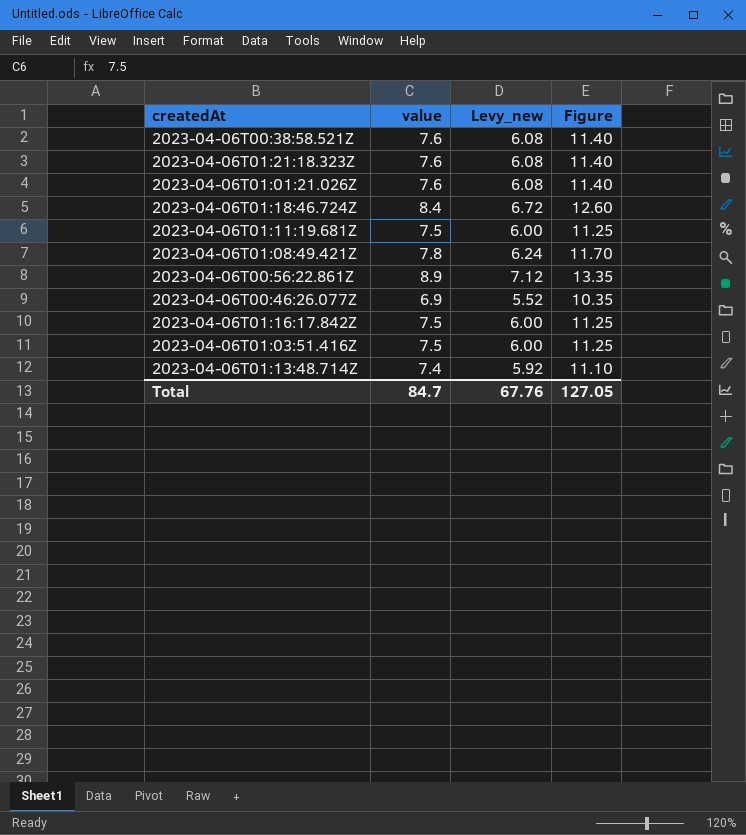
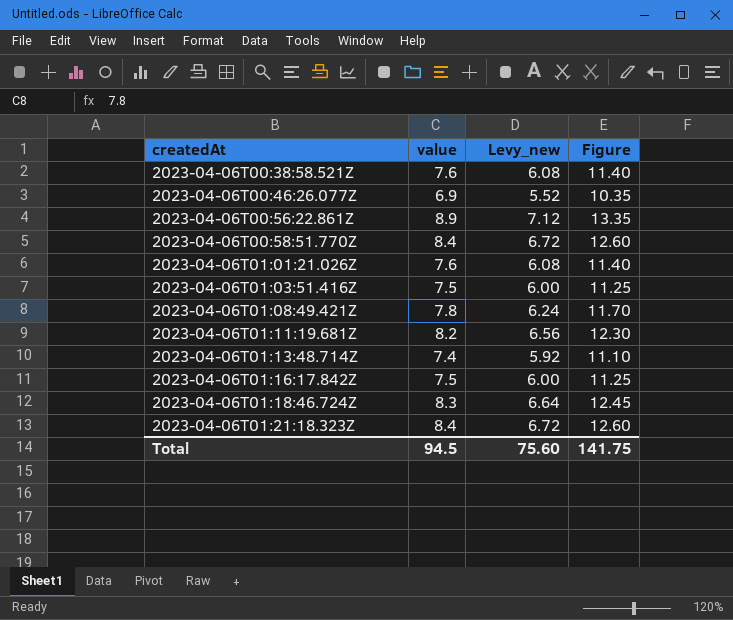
row order: none -> createdAt ascending
row 2023-04-06T00:58:51.770Z: none -> 8.4 | 6.72 | 12.60
2023-04-06T01:11:19.681Z | value: 7.5 -> 8.2
2023-04-06T01:11:19.681Z | Levy_new: 6.00 -> 6.56
2023-04-06T01:11:19.681Z | Figure: 11.25 -> 12.30
2023-04-06T01:18:46.724Z | value: 8.4 -> 8.3
2023-04-06T01:18:46.724Z | Levy_new: 6.72 -> 6.64
2023-04-06T01:18:46.724Z | Figure: 12.60 -> 12.45
2023-04-06T01:21:18.323Z | value: 7.6 -> 8.4
2023-04-06T01:21:18.323Z | Levy_new: 6.08 -> 6.72
2023-04-06T01:21:18.323Z | Figure: 11.40 -> 12.60
Total | value: 84.7 -> 94.5
Total | Levy_new: 67.76 -> 75.60
Total | Figure: 127.05 -> 141.75

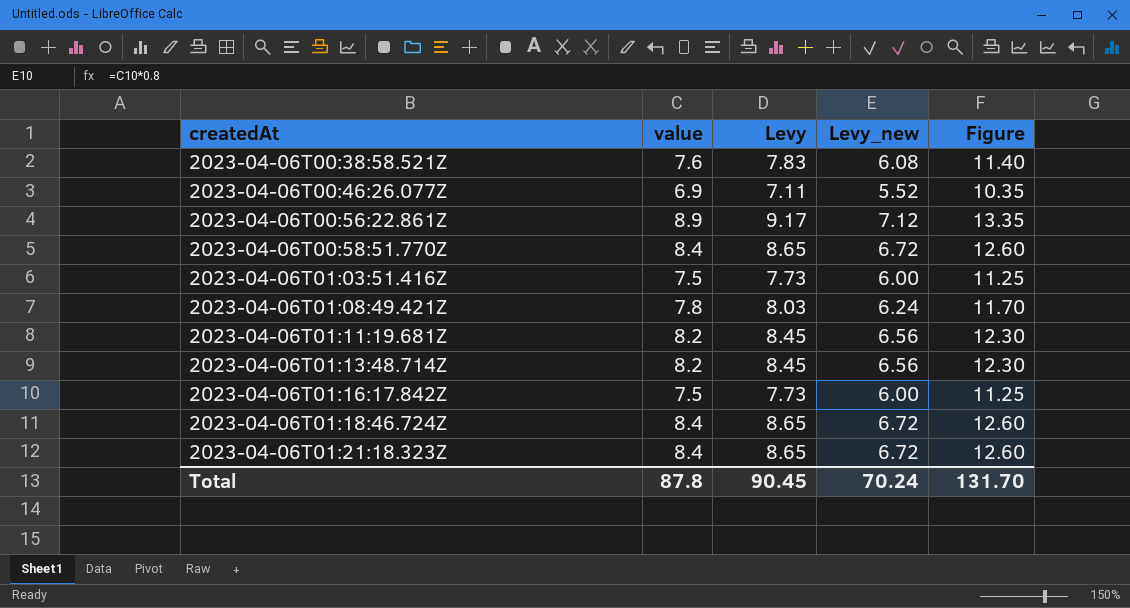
column Levy | formula: none -> [value] * 1.03
row 2023-04-06T01:01:21.026Z: 7.6 | 6.08 | 11.40 -> none
2023-04-06T01:13:48.714Z | value: 7.4 -> 8.2
2023-04-06T01:13:48.714Z | Levy_new: 5.92 -> 6.56
2023-04-06T01:13:48.714Z | Figure: 11.10 -> 12.30
2023-04-06T01:18:46.724Z | value: 8.3 -> 8.4
2023-04-06T01:18:46.724Z | Levy_new: 6.64 -> 6.72
2023-04-06T01:18:46.724Z | Figure: 12.45 -> 12.60
Total | value: 94.5 -> 87.8
Total | Levy_new: 75.60 -> 70.24
Total | Figure: 141.75 -> 131.70

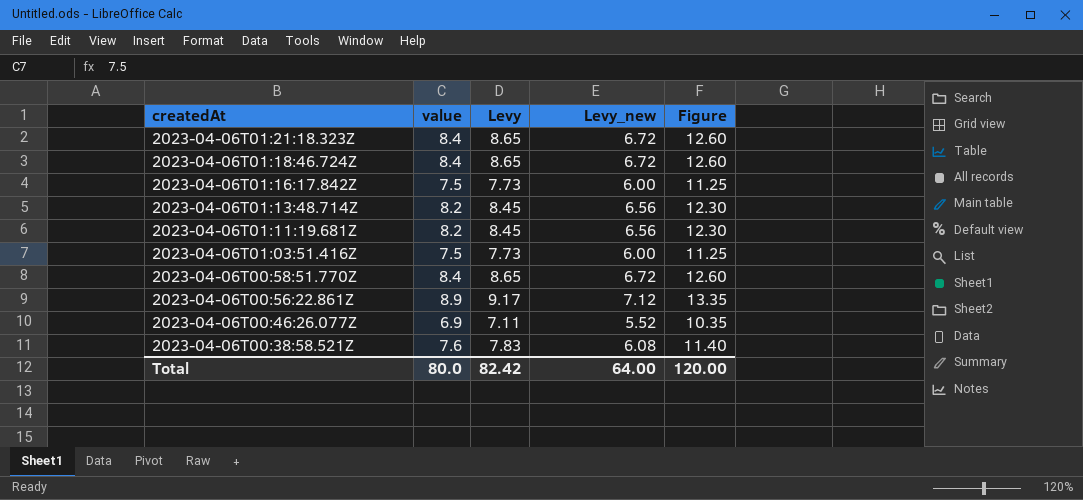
row order: createdAt ascending -> createdAt descending
row 2023-04-06T01:08:49.421Z: 7.8 | 8.03 | 6.24 | 11.70 -> none
Total | value: 87.8 -> 80.0
Total | Levy: 90.45 -> 82.42
Total | Levy_new: 70.24 -> 64.00
Total | Figure: 131.70 -> 120.00

